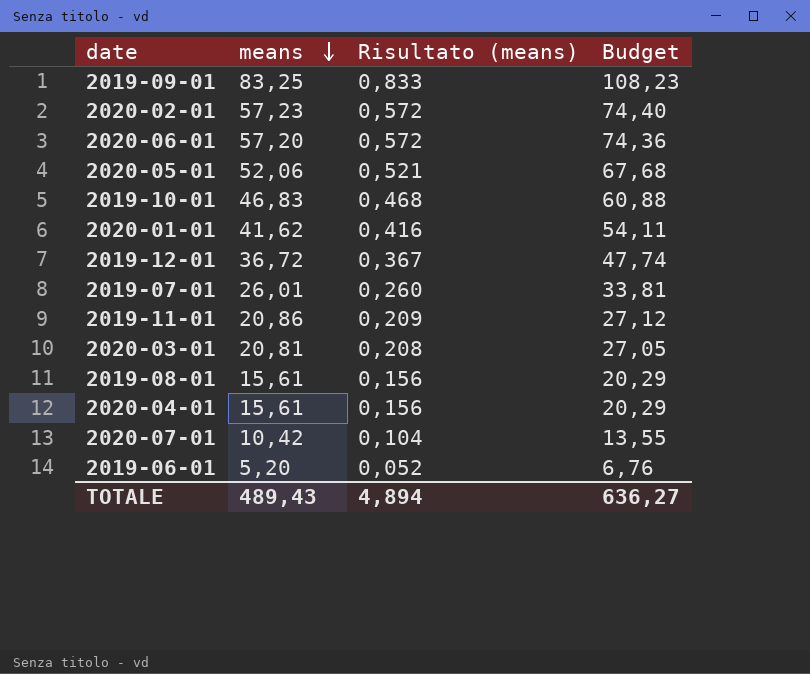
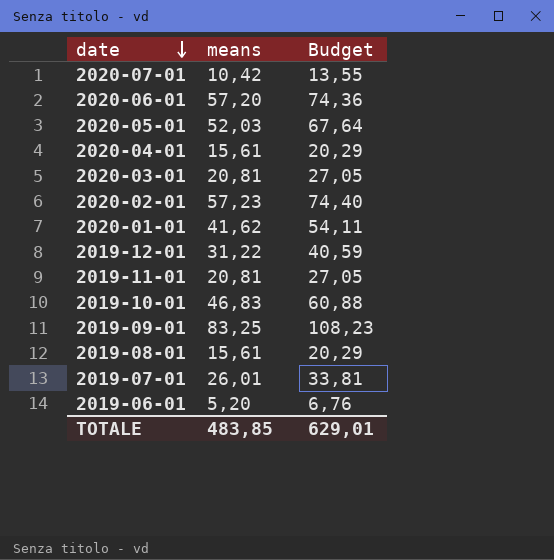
row order: means descending -> date descending
column Risultato (means) | formula: [means] * 0,01 -> none
2020-05-01 | means: 52,06 -> 52,03
2020-05-01 | Budget: 67,68 -> 67,64
2019-12-01 | means: 36,72 -> 31,22
2019-12-01 | Budget: 47,74 -> 40,59
2019-11-01 | means: 20,86 -> 20,81
2019-11-01 | Budget: 27,12 -> 27,05
TOTALE | means: 489,43 -> 483,85
TOTALE | Budget: 636,27 -> 629,01

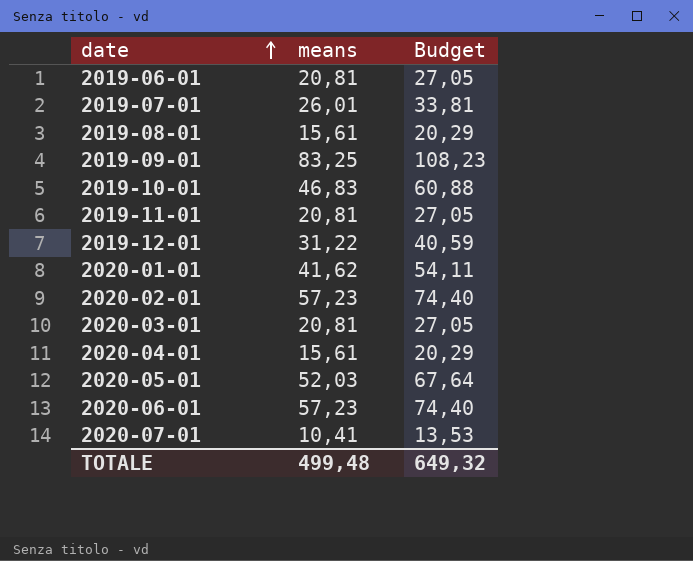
row order: date descending -> date ascending
2019-06-01 | means: 5,20 -> 20,81
2019-06-01 | Budget: 6,76 -> 27,05
2020-06-01 | means: 57,20 -> 57,23
2020-06-01 | Budget: 74,36 -> 74,40
2020-07-01 | means: 10,42 -> 10,41
2020-07-01 | Budget: 13,55 -> 13,53
TOTALE | means: 483,85 -> 499,48
TOTALE | Budget: 629,01 -> 649,32

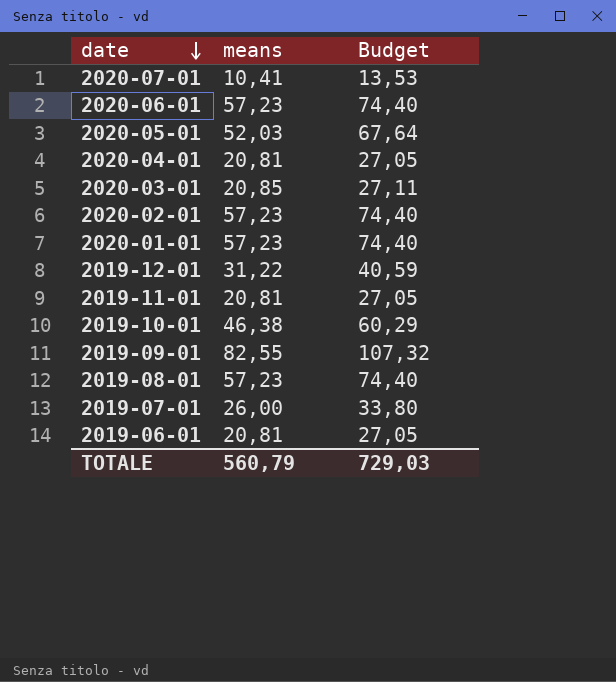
row order: date ascending -> date descending
2020-04-01 | means: 15,61 -> 20,81
2020-04-01 | Budget: 20,29 -> 27,05
2020-03-01 | means: 20,81 -> 20,85
2020-03-01 | Budget: 27,05 -> 27,11
2020-01-01 | means: 41,62 -> 57,23
2020-01-01 | Budget: 54,11 -> 74,40
2019-10-01 | means: 46,83 -> 46,38
2019-10-01 | Budget: 60,88 -> 60,29
2019-09-01 | means: 83,25 -> 82,55
2019-09-01 | Budget: 108,23 -> 107,32
2019-08-01 | means: 15,61 -> 57,23
2019-08-01 | Budget: 20,29 -> 74,40
2019-07-01 | means: 26,01 -> 26,00
2019-07-01 | Budget: 33,81 -> 33,80
TOTALE | means: 499,48 -> 560,79
TOTALE | Budget: 649,32 -> 729,03

